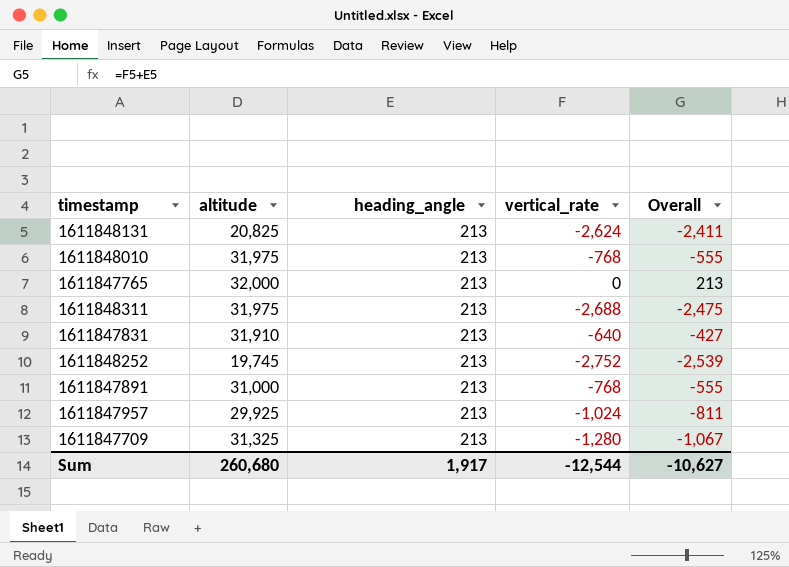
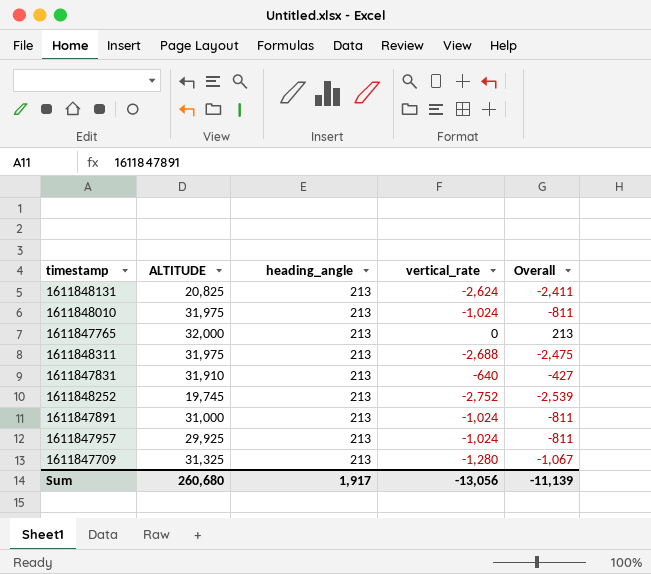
column name: altitude -> ALTITUDE
1611848010 | vertical_rate: -768 -> -1,024
1611848010 | Overall: -555 -> -811
1611847891 | vertical_rate: -768 -> -1,024
1611847891 | Overall: -555 -> -811
Sum | vertical_rate: -12,544 -> -13,056
Sum | Overall: -10,627 -> -11,139

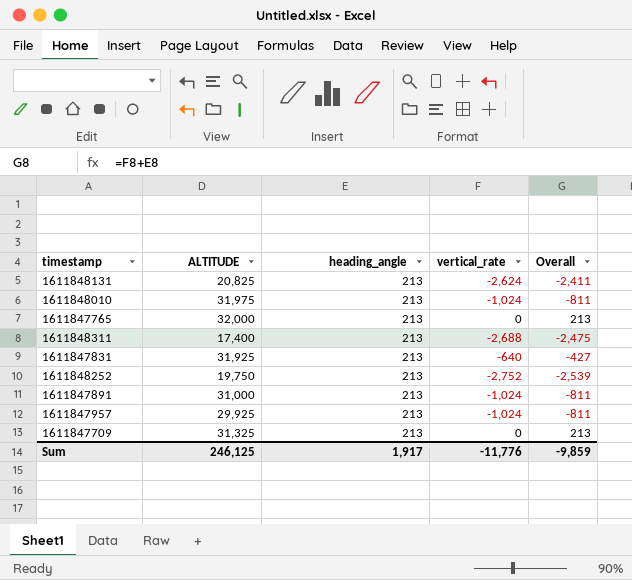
1611848311 | ALTITUDE: 31,975 -> 17,400
1611847831 | ALTITUDE: 31,910 -> 31,925
1611848252 | ALTITUDE: 19,745 -> 19,750
1611847709 | vertical_rate: -1,280 -> 0
1611847709 | Overall: -1,067 -> 213
Sum | ALTITUDE: 260,680 -> 246,125
Sum | vertical_rate: -13,056 -> -11,776
Sum | Overall: -11,139 -> -9,859

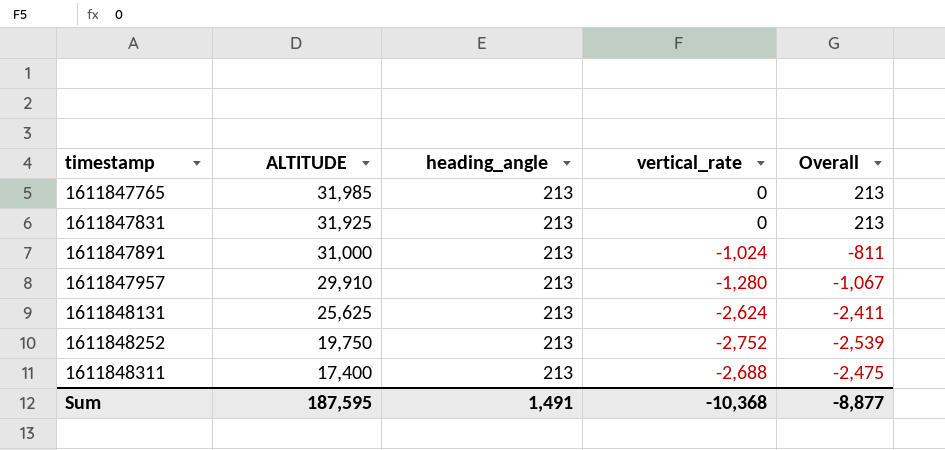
row order: none -> timestamp ascending
row 1611848010: 31,975 | 213 | -1,024 | -811 -> none
row 1611847709: 31,325 | 213 | 0 | 213 -> none
1611847765 | ALTITUDE: 32,000 -> 31,985
1611847831 | vertical_rate: -640 -> 0
1611847831 | Overall: -427 -> 213
1611847957 | ALTITUDE: 29,925 -> 29,910
1611847957 | vertical_rate: -1,024 -> -1,280
1611847957 | Overall: -811 -> -1,067
1611848131 | ALTITUDE: 20,825 -> 25,625
Sum | ALTITUDE: 246,125 -> 187,595
Sum | heading_angle: 1,917 -> 1,491
Sum | vertical_rate: -11,776 -> -10,368
Sum | Overall: -9,859 -> -8,877

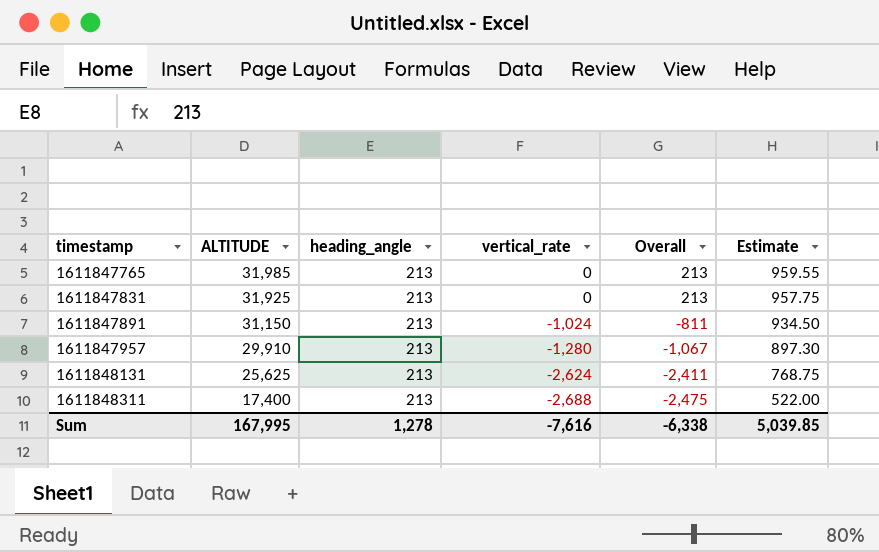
column Estimate | formula: none -> [ALTITUDE] * 0.03
row 1611848252: 19,750 | 213 | -2,752 | -2,539 -> none
1611847891 | ALTITUDE: 31,000 -> 31,150
Sum | ALTITUDE: 187,595 -> 167,995
Sum | heading_angle: 1,491 -> 1,278
Sum | vertical_rate: -10,368 -> -7,616
Sum | Overall: -8,877 -> -6,338

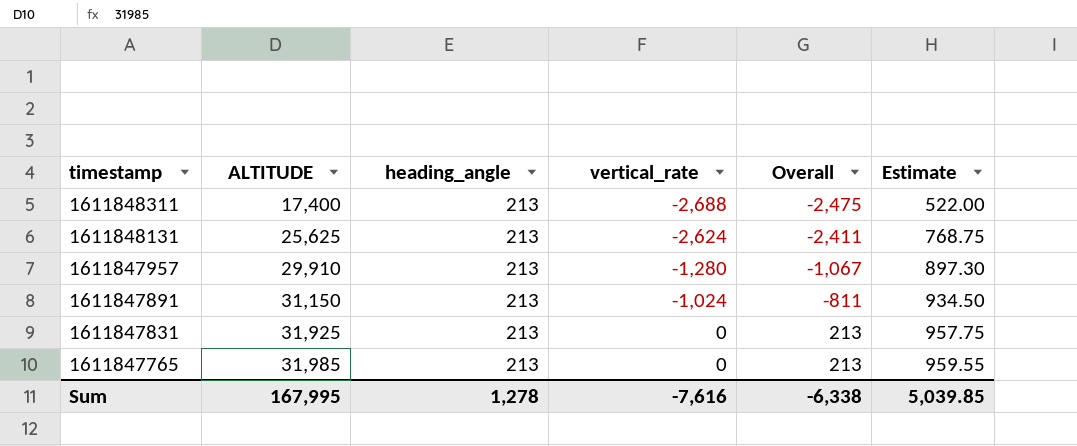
row order: timestamp ascending -> timestamp descending

